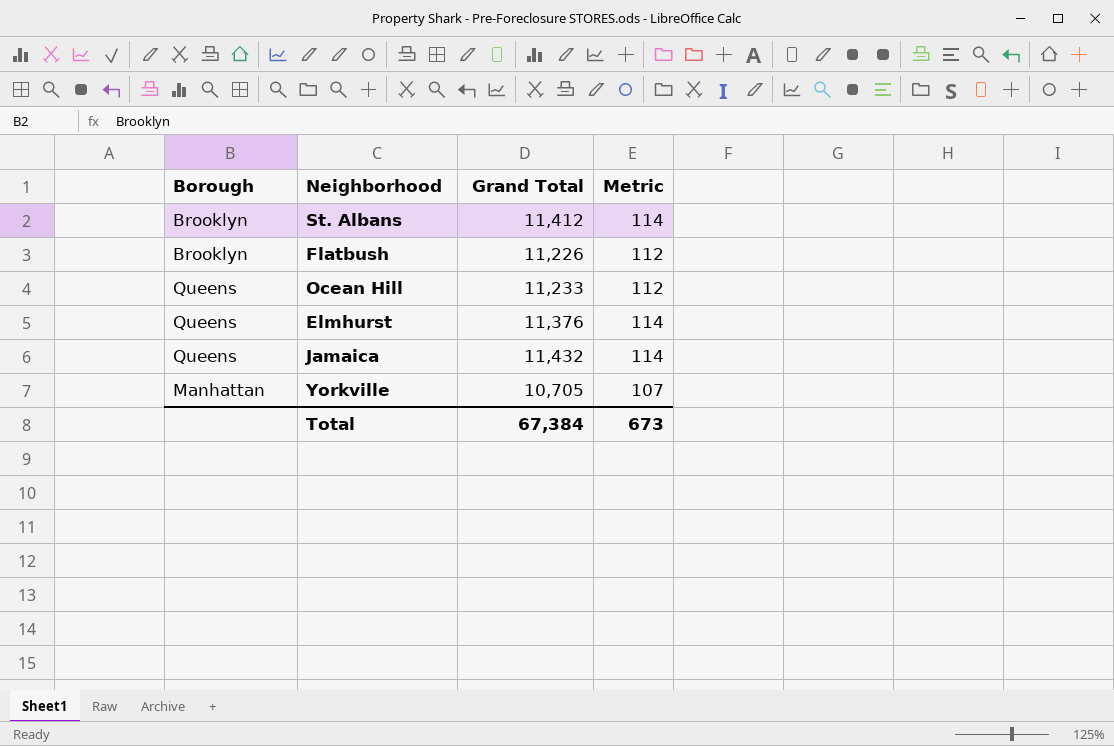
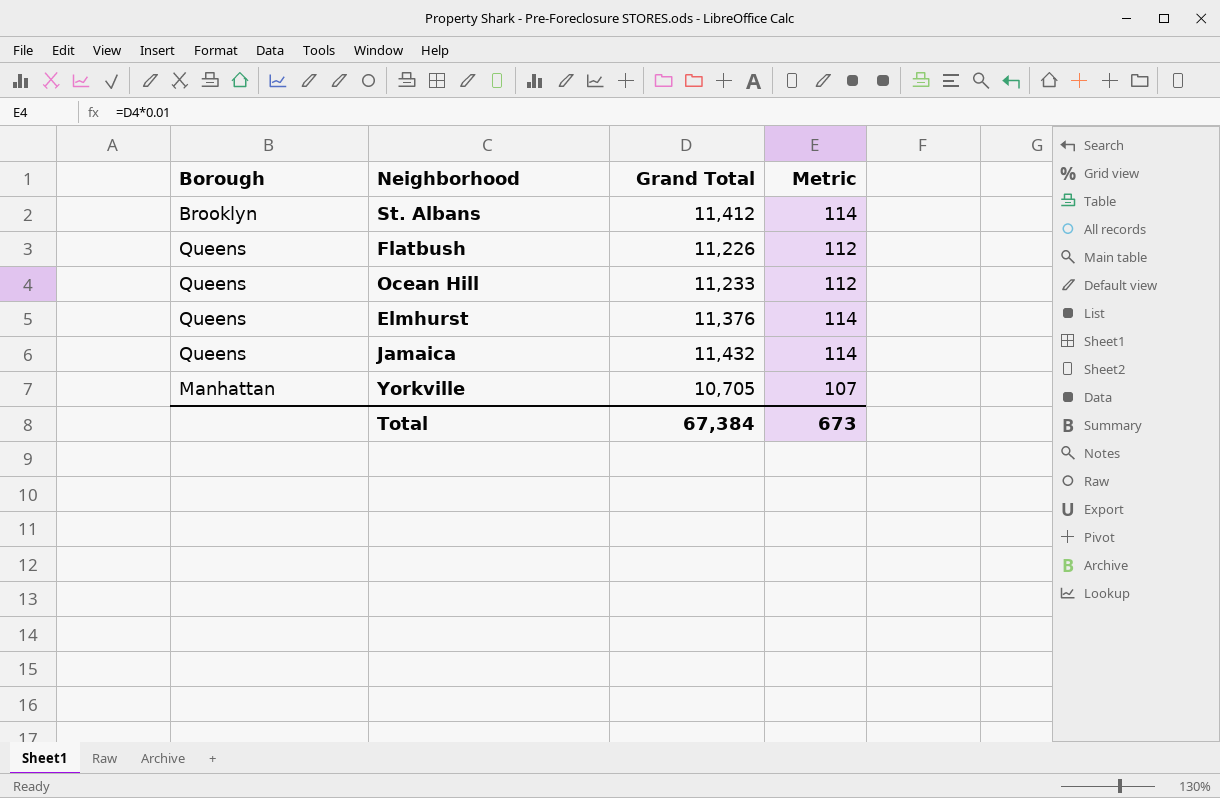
Flatbush | Borough: Brooklyn -> Queens

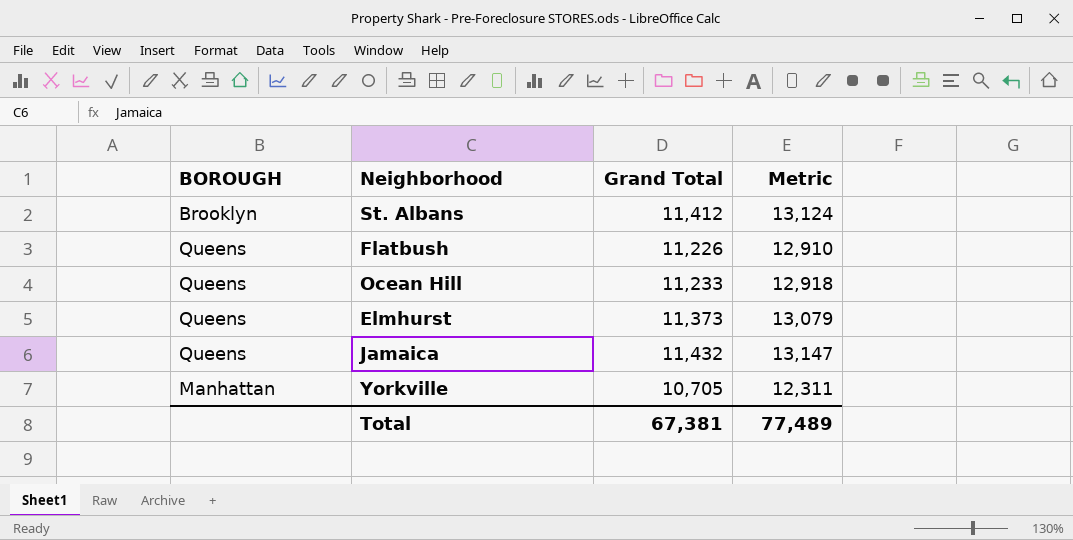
column name: Borough -> BOROUGH
column Metric | formula: [Grand Total] * 0.01 -> [Grand Total] * 1.15
Elmhurst | Grand Total: 11,376 -> 11,373
Total | Grand Total: 67,384 -> 67,381
Total | Metric: 673 -> 77,489

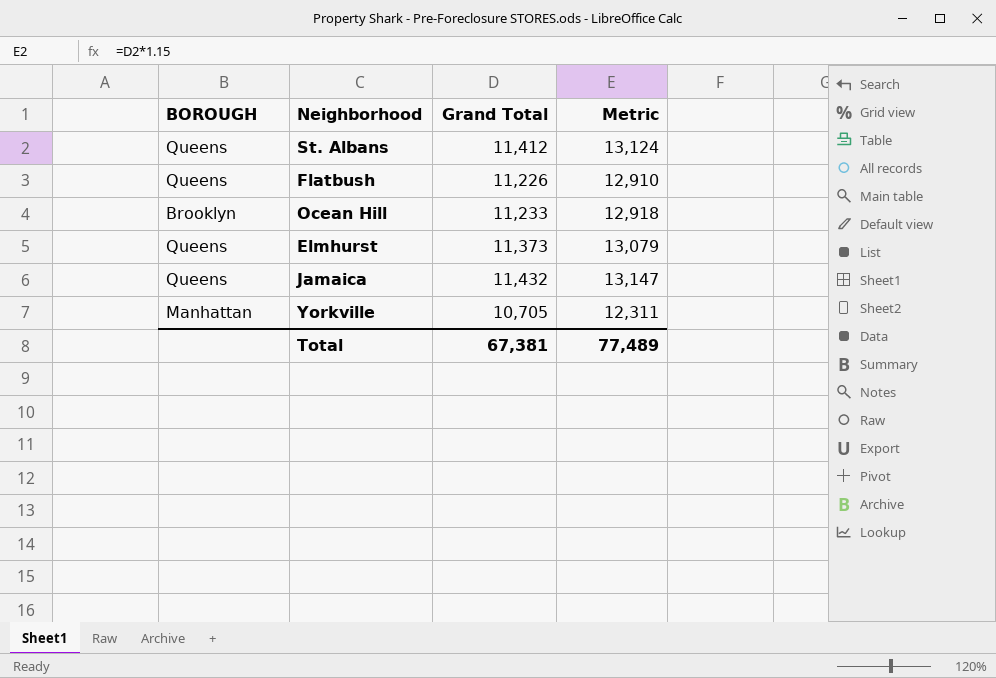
St. Albans | BOROUGH: Brooklyn -> Queens
Ocean Hill | BOROUGH: Queens -> Brooklyn

